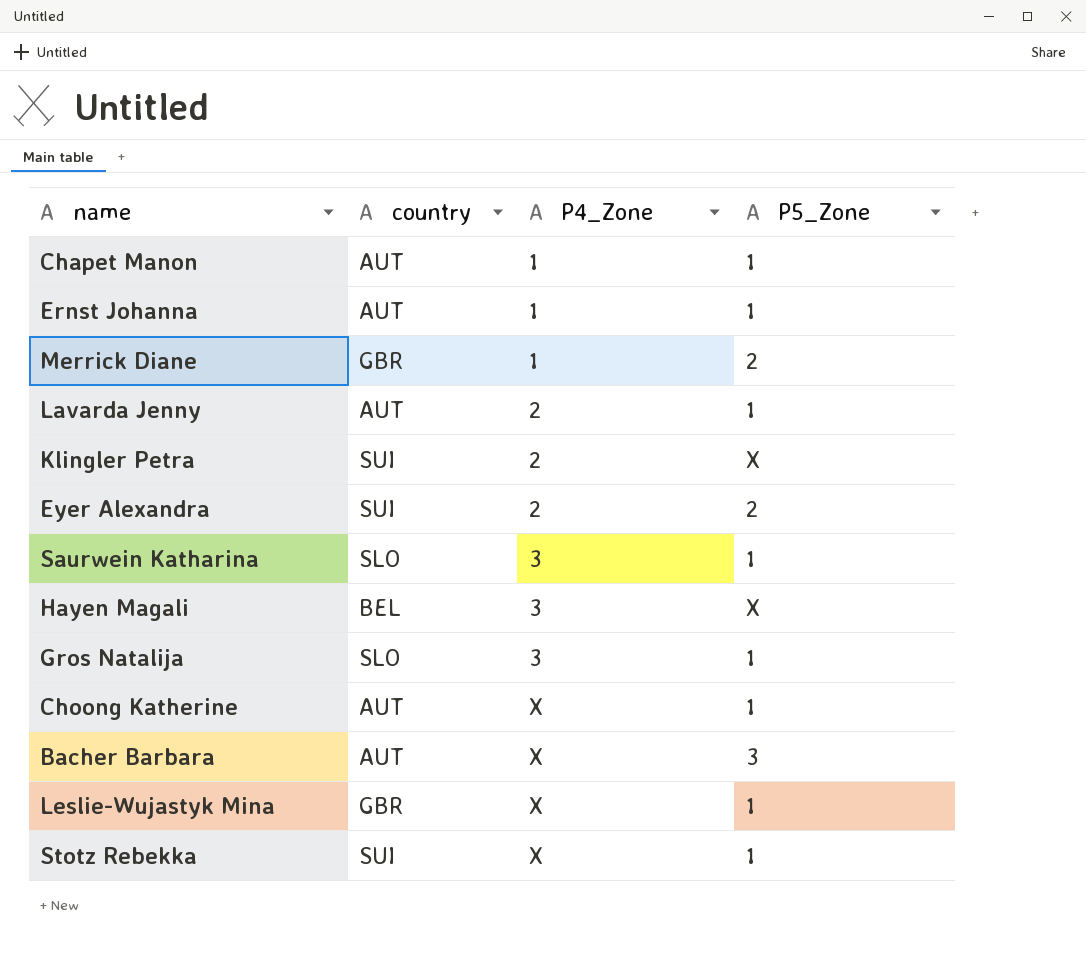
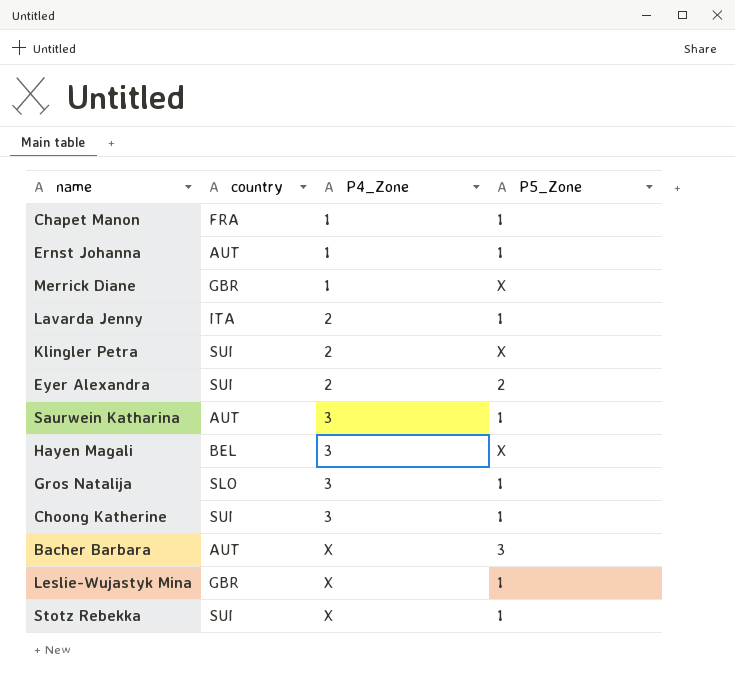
Chapet Manon | country: AUT -> FRA
Merrick Diane | P5_Zone: 2 -> X
Lavarda Jenny | country: AUT -> ITA
Saurwein Katharina | country: SLO -> AUT
Choong Katherine | country: AUT -> SUI
Choong Katherine | P4_Zone: X -> 3

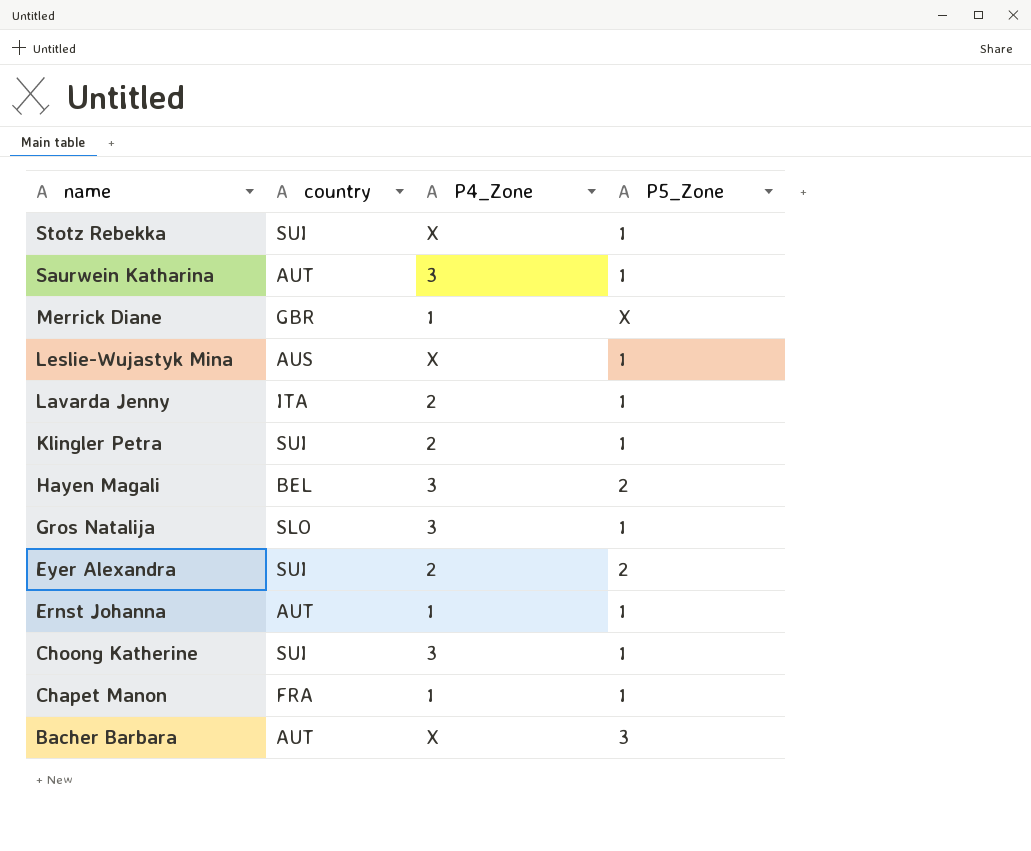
row order: P4_Zone ascending -> name descending
Leslie-Wujastyk Mina | country: GBR -> AUS
Klingler Petra | P5_Zone: X -> 1
Hayen Magali | P5_Zone: X -> 2

